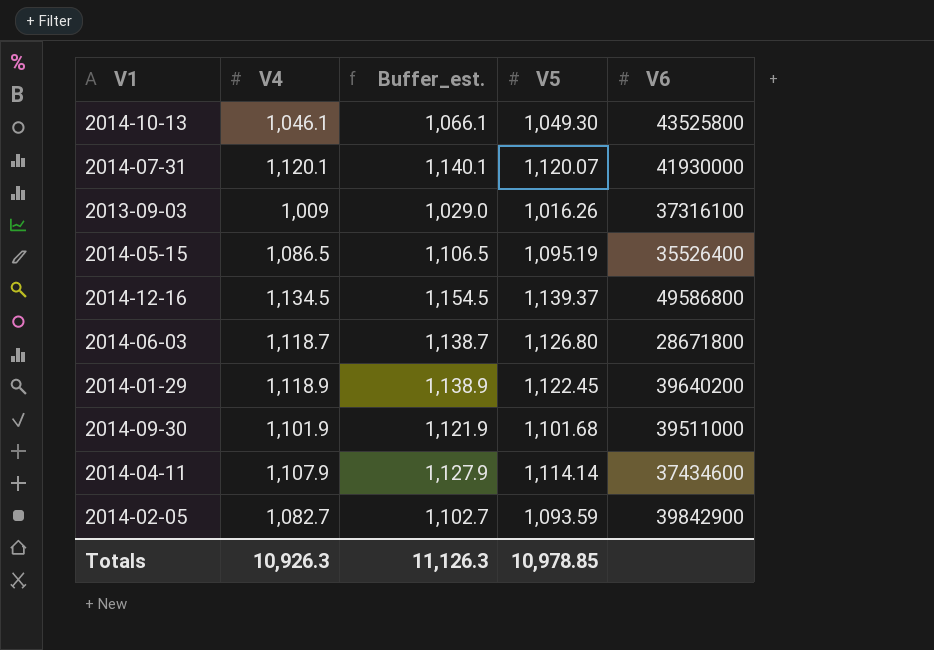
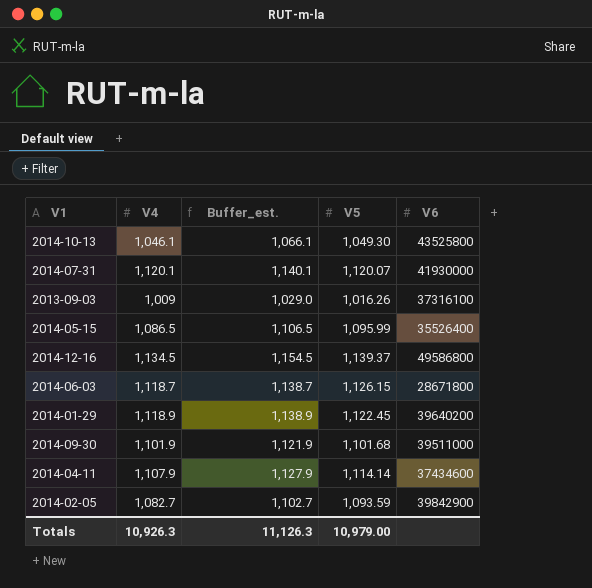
2014-05-15 | V5: 1,095.19 -> 1,095.99
2014-06-03 | V5: 1,126.80 -> 1,126.15
Totals | V5: 10,978.85 -> 10,979.00

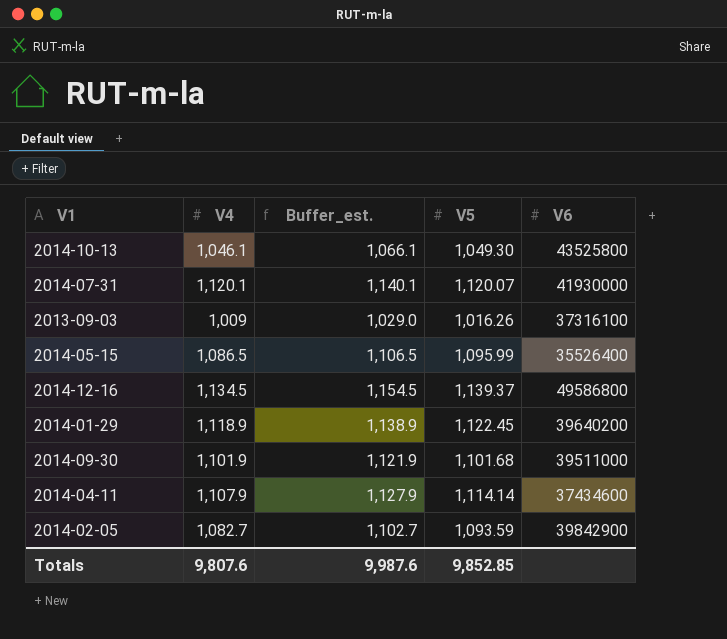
row 2014-06-03: 1,118.7 | 1,138.7 | 1,126.15 | 28671800 -> none
Totals | V4: 10,926.3 -> 9,807.6
Totals | Buffer_est.: 11,126.3 -> 9,987.6
Totals | V5: 10,979.00 -> 9,852.85

